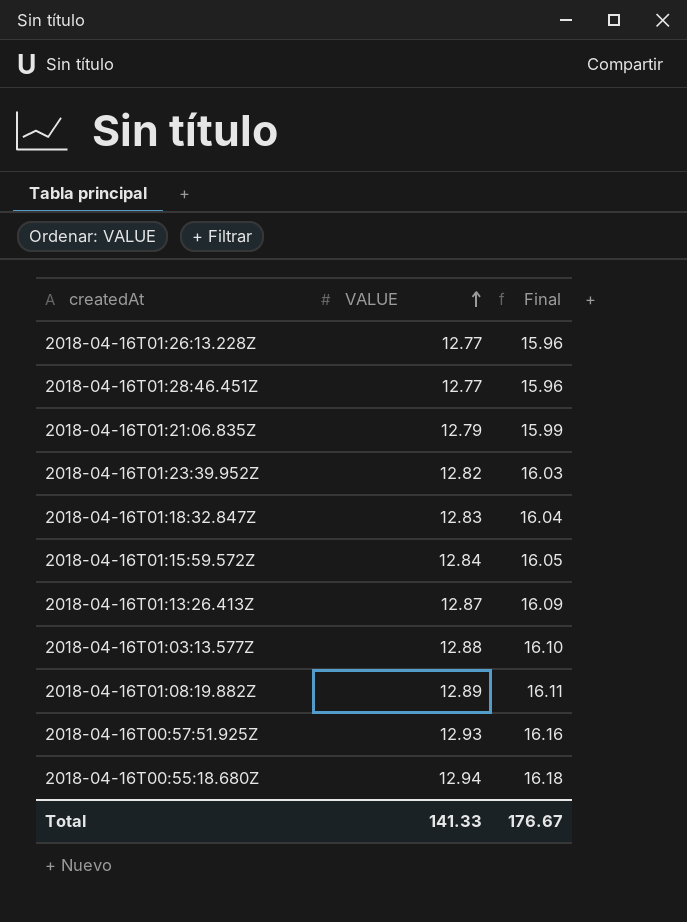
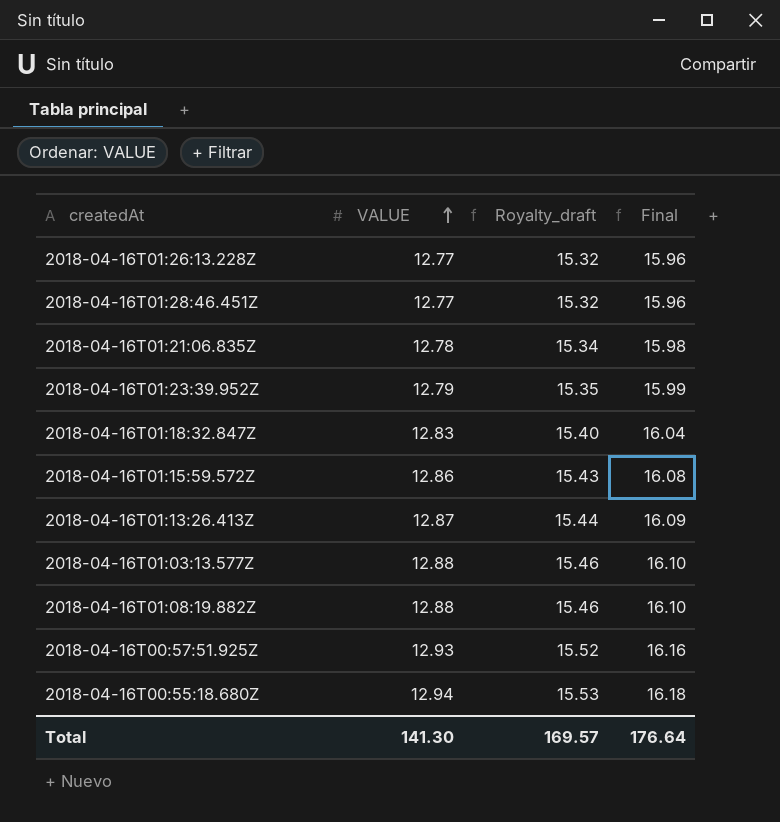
column Royalty_draft | formula: none -> [VALUE] * 1.2
2018-04-16T01:21:06.835Z | VALUE: 12.79 -> 12.78
2018-04-16T01:21:06.835Z | Final: 15.99 -> 15.98
2018-04-16T01:23:39.952Z | VALUE: 12.82 -> 12.79
2018-04-16T01:23:39.952Z | Final: 16.03 -> 15.99
2018-04-16T01:15:59.572Z | VALUE: 12.84 -> 12.86
2018-04-16T01:15:59.572Z | Final: 16.05 -> 16.08
2018-04-16T01:08:19.882Z | VALUE: 12.89 -> 12.88
2018-04-16T01:08:19.882Z | Final: 16.11 -> 16.10
Total | VALUE: 141.33 -> 141.30
Total | Final: 176.67 -> 176.64

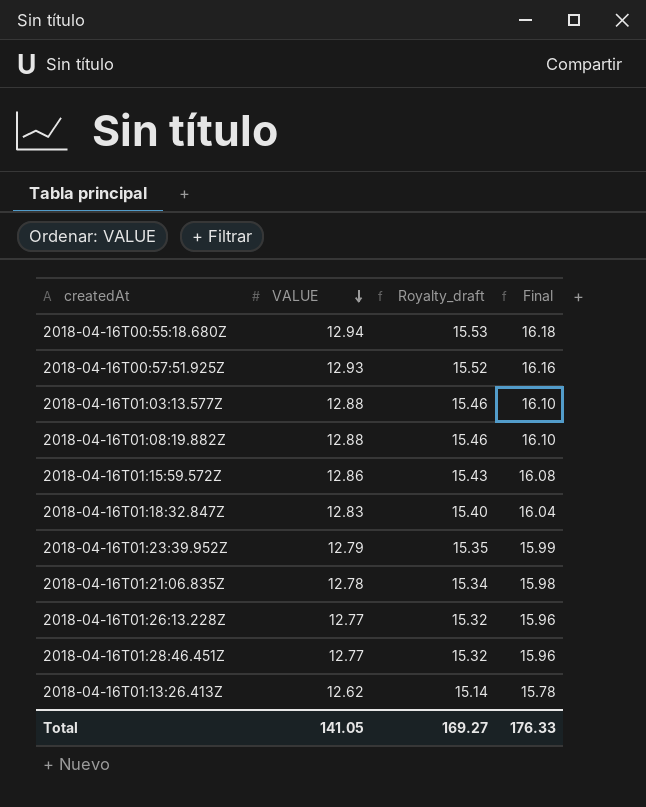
row order: VALUE ascending -> VALUE descending
2018-04-16T01:13:26.413Z | VALUE: 12.87 -> 12.62
2018-04-16T01:13:26.413Z | Royalty_draft: 15.44 -> 15.14
2018-04-16T01:13:26.413Z | Final: 16.09 -> 15.78
Total | VALUE: 141.30 -> 141.05
Total | Royalty_draft: 169.57 -> 169.27
Total | Final: 176.64 -> 176.33

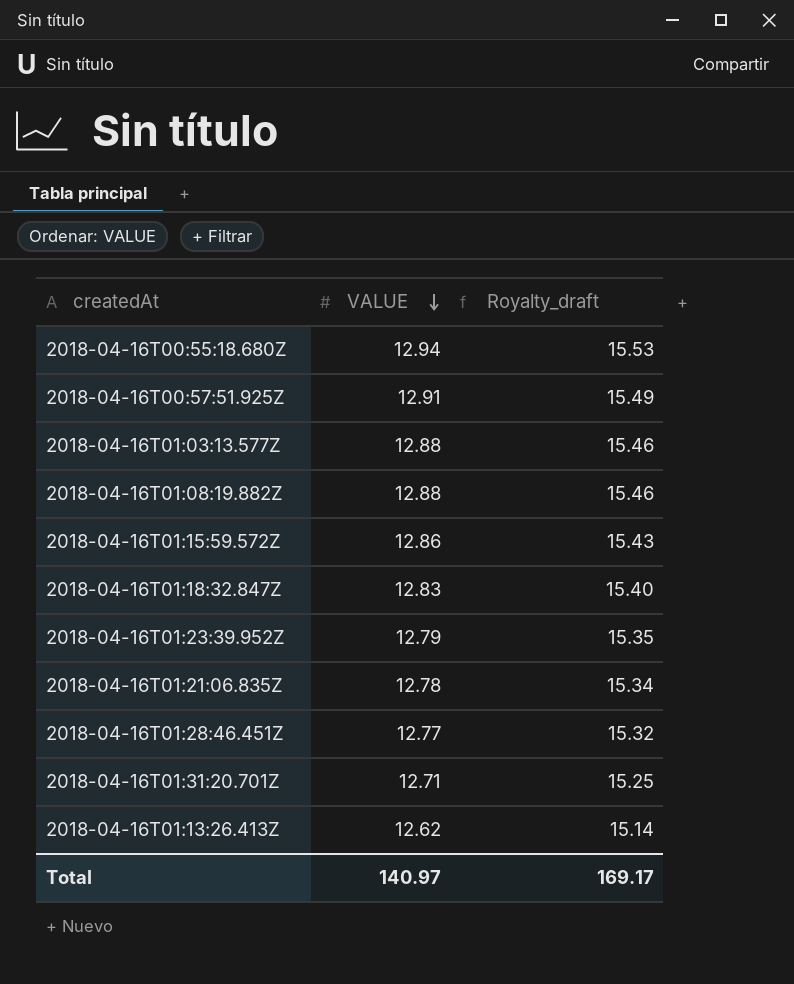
column Final | formula: [VALUE] * 1.25 -> none
row 2018-04-16T01:26:13.228Z: 12.77 | 15.32 | 15.96 -> none
2018-04-16T00:57:51.925Z | VALUE: 12.93 -> 12.91
2018-04-16T00:57:51.925Z | Royalty_draft: 15.52 -> 15.49
row 2018-04-16T01:31:20.701Z: none -> 12.71 | 15.25
Total | VALUE: 141.05 -> 140.97
Total | Royalty_draft: 169.27 -> 169.17

